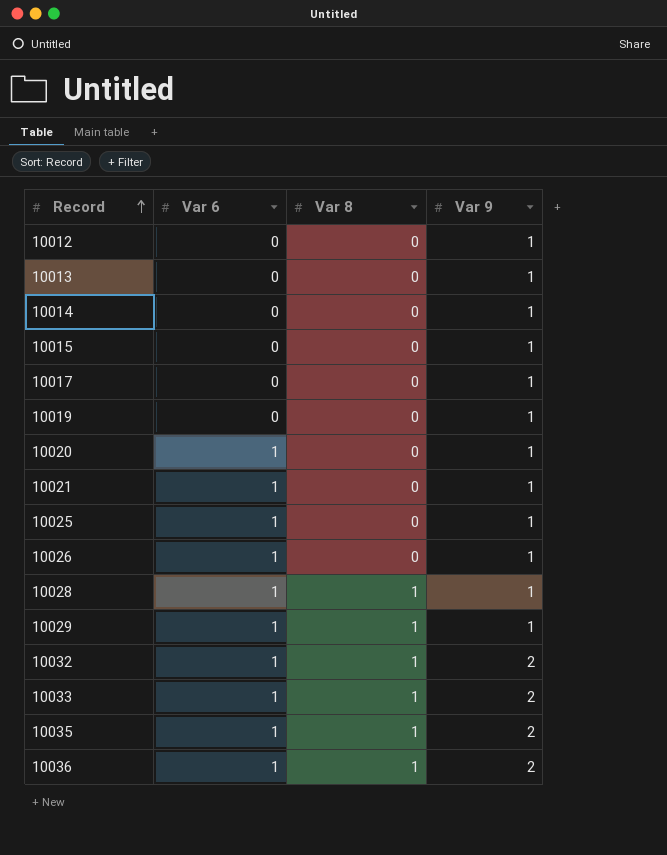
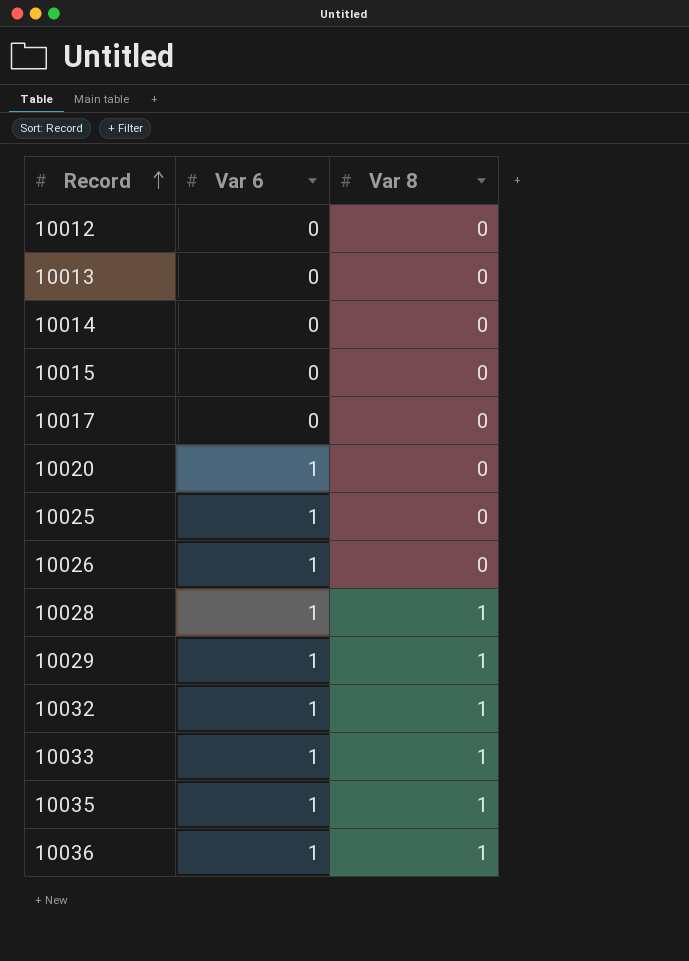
column Var 9 | position: 4 -> none
row 10019: 0 | 0 | 1 -> none
row 10021: 1 | 0 | 1 -> none

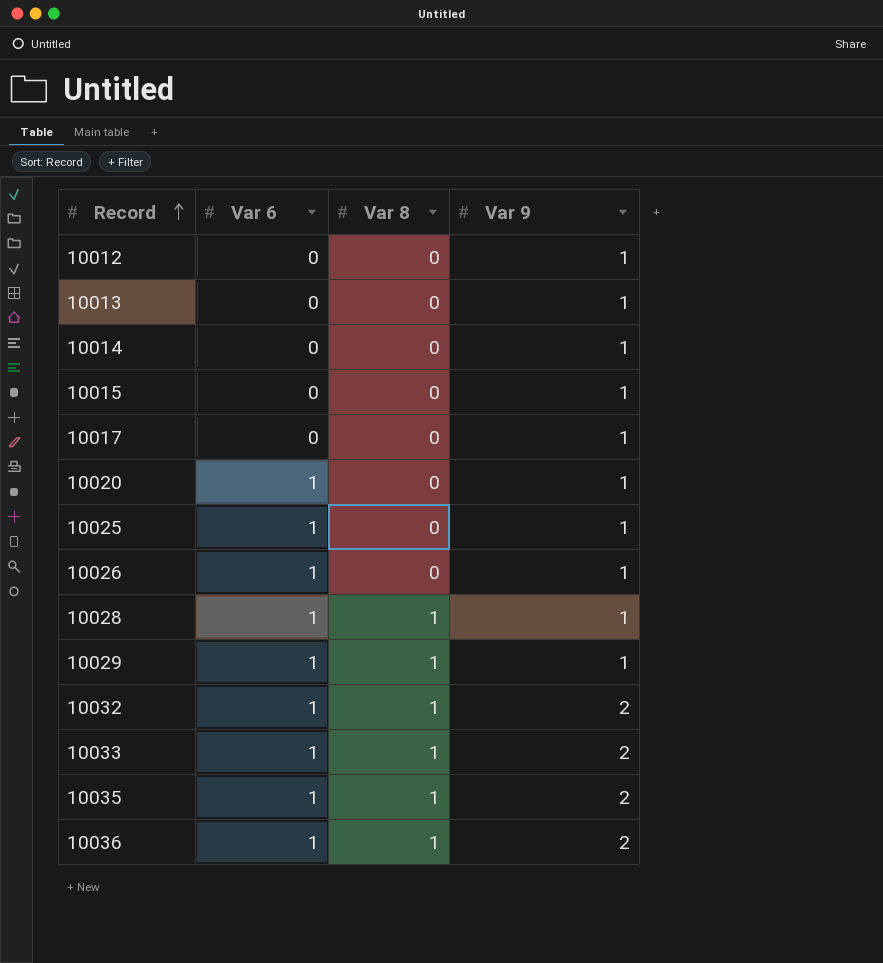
column Var 9 | position: none -> 4

